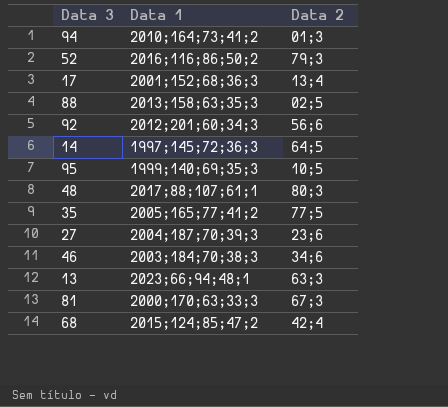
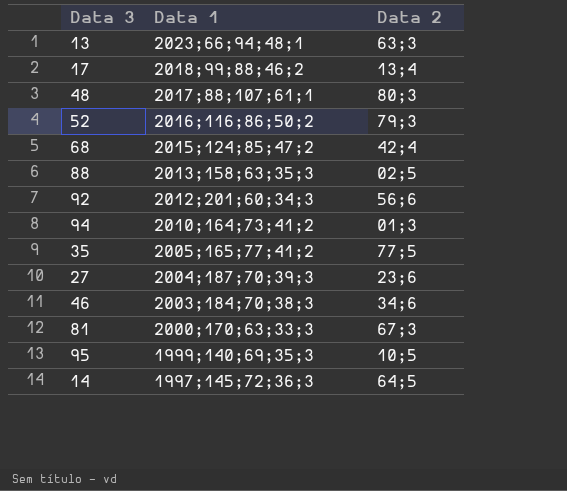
row order: none -> Data 1 descending
17 | Data 1: 2001;152;68;36;3 -> 2018;99;88;46;2

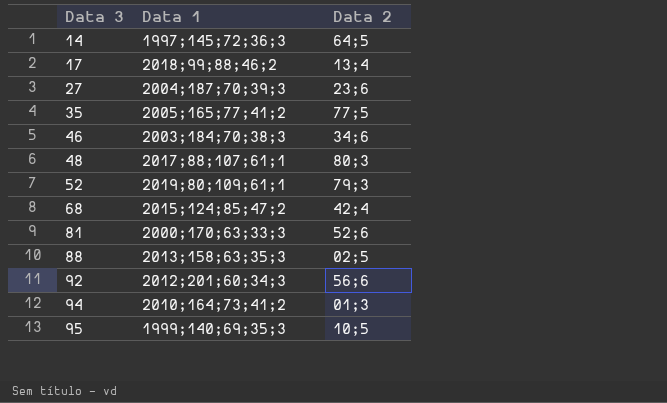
row order: Data 1 descending -> Data 3 ascending
row 13: 2023;66;94;48;1 | 63;3 -> none
52 | Data 1: 2016;116;86;50;2 -> 2019;80;109;61;1
81 | Data 2: 67;3 -> 52;6

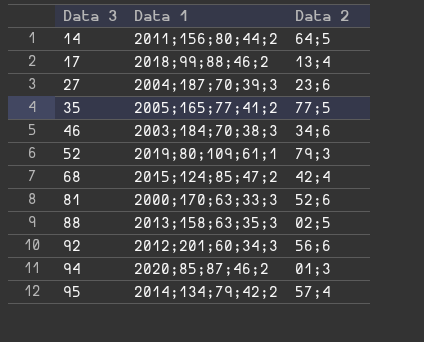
row 48: 2017;88;107;61;1 | 80;3 -> none
14 | Data 1: 1997;145;72;36;3 -> 2011;156;80;44;2
94 | Data 1: 2010;164;73;41;2 -> 2020;85;87;46;2
95 | Data 1: 1999;140;69;35;3 -> 2014;134;79;42;2
95 | Data 2: 10;5 -> 57;4

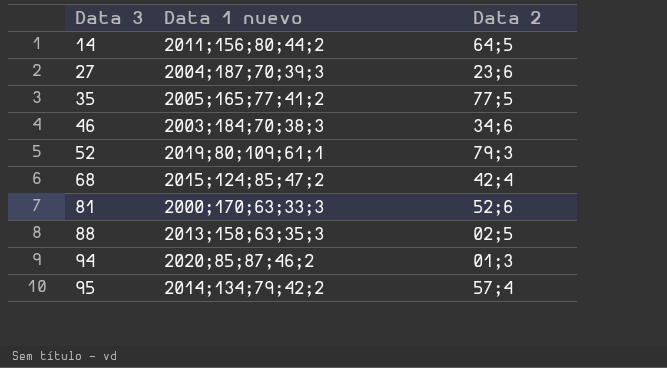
column name: Data 1 -> Data 1 nuevo
row 17: 2018;99;88;46;2 | 13;4 -> none
row 92: 2012;201;60;34;3 | 56;6 -> none

